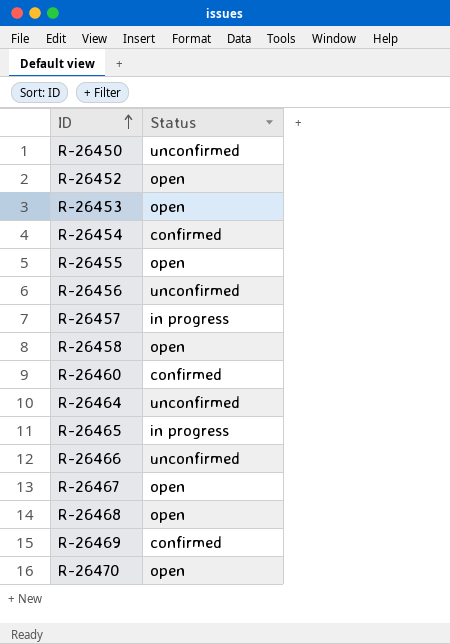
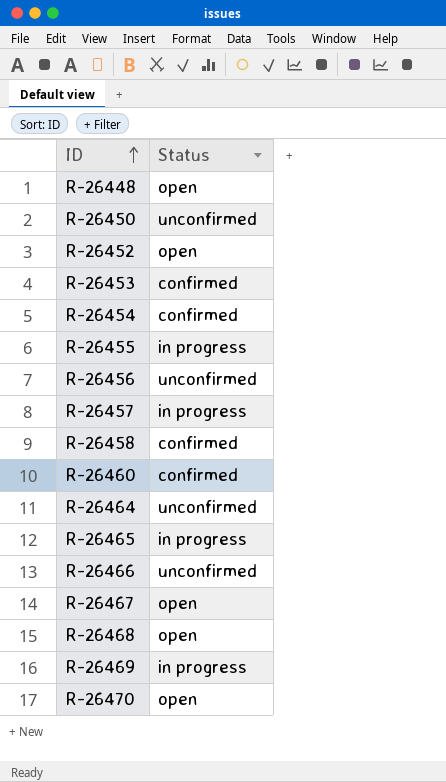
row R-26448: none -> open
R-26453 | Status: open -> confirmed
R-26455 | Status: open -> in progress
R-26458 | Status: open -> confirmed
R-26469 | Status: confirmed -> in progress

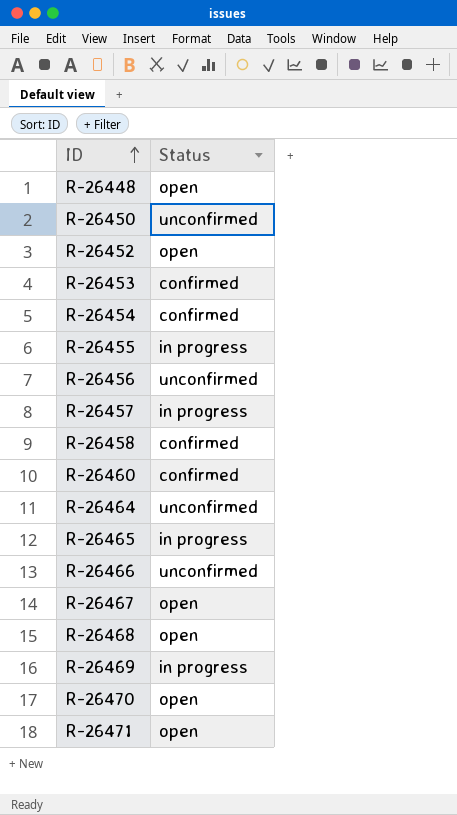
row R-26471: none -> open

